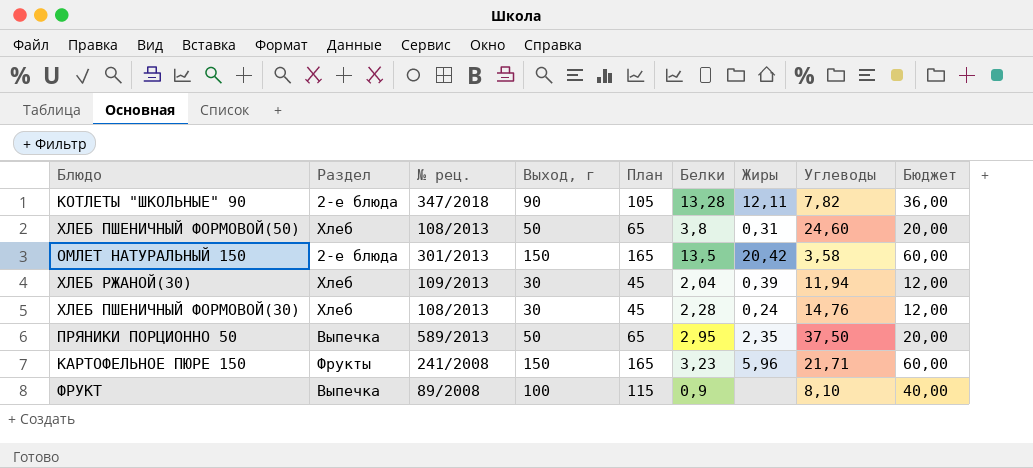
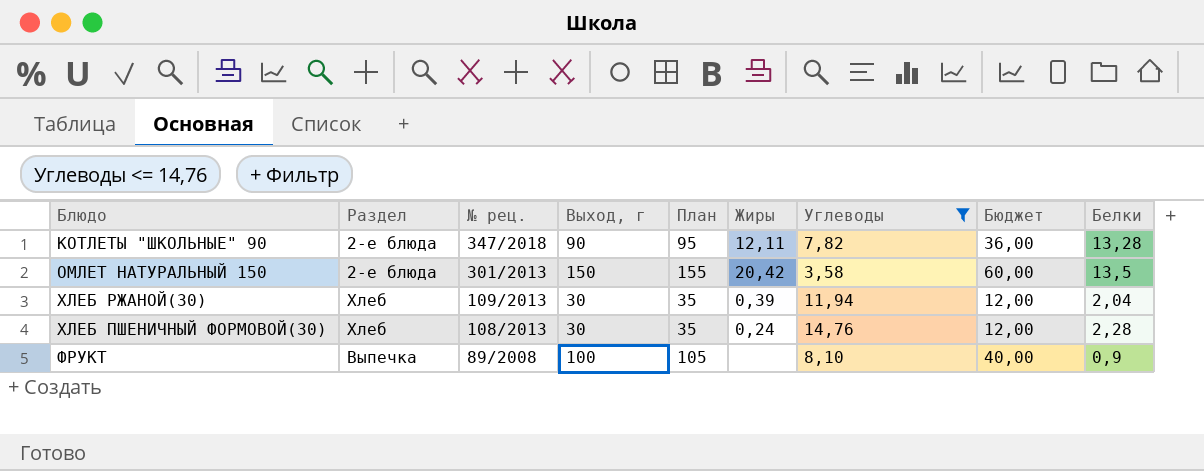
filter: none -> Углеводы <= 14,76
column План | formula: [Выход, г] + 15 -> [Выход, г] + 5
column Белки | position: 6 -> 9

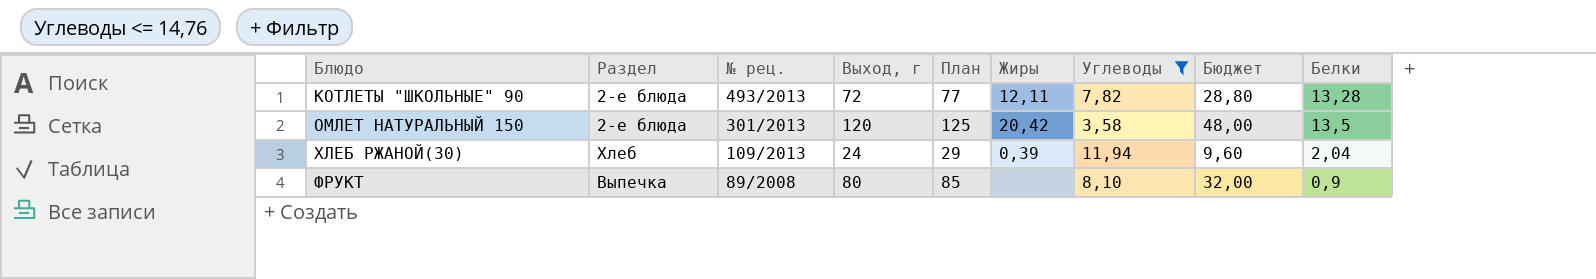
row ХЛЕБ ПШЕНИЧНЫЙ ФОРМОВОЙ(30): Хлеб | 108/2013 | 30 | 35 | 0,24 | 14,76 | 12,00 | 2,28 -> none
КОТЛЕТЫ "ШКОЛЬНЫЕ" 90 | № рец.: 347/2018 -> 493/2013
КОТЛЕТЫ "ШКОЛЬНЫЕ" 90 | Выход, г: 90 -> 72
КОТЛЕТЫ "ШКОЛЬНЫЕ" 90 | План: 95 -> 77
КОТЛЕТЫ "ШКОЛЬНЫЕ" 90 | Бюджет: 36,00 -> 28,80
ОМЛЕТ НАТУРАЛЬНЫЙ 150 | Выход, г: 150 -> 120
ОМЛЕТ НАТУРАЛЬНЫЙ 150 | План: 155 -> 125
ОМЛЕТ НАТУРАЛЬНЫЙ 150 | Бюджет: 60,00 -> 48,00
ХЛЕБ РЖАНОЙ(30) | Выход, г: 30 -> 24
ХЛЕБ РЖАНОЙ(30) | План: 35 -> 29
ХЛЕБ РЖАНОЙ(30) | Бюджет: 12,00 -> 9,60
ФРУКТ | Выход, г: 100 -> 80
ФРУКТ | План: 105 -> 85
ФРУКТ | Бюджет: 40,00 -> 32,00

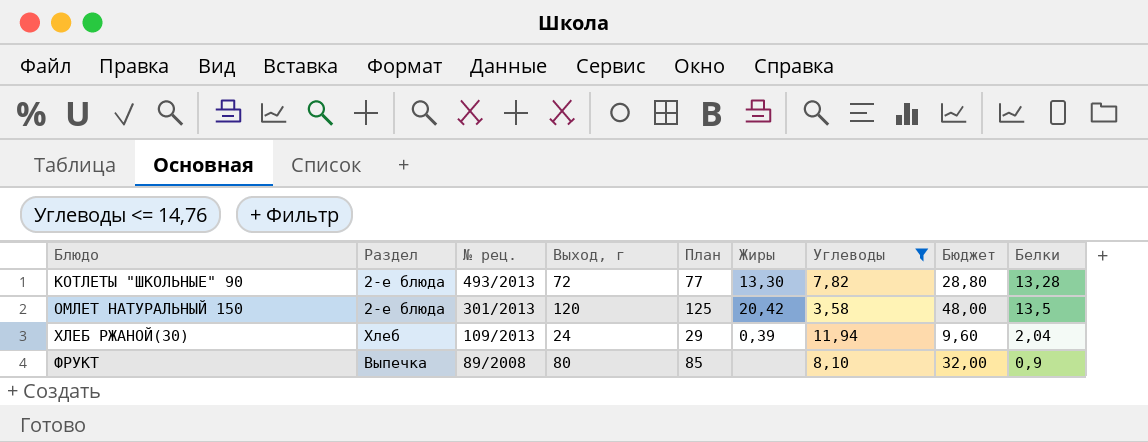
КОТЛЕТЫ "ШКОЛЬНЫЕ" 90 | Жиры: 12,11 -> 13,30

